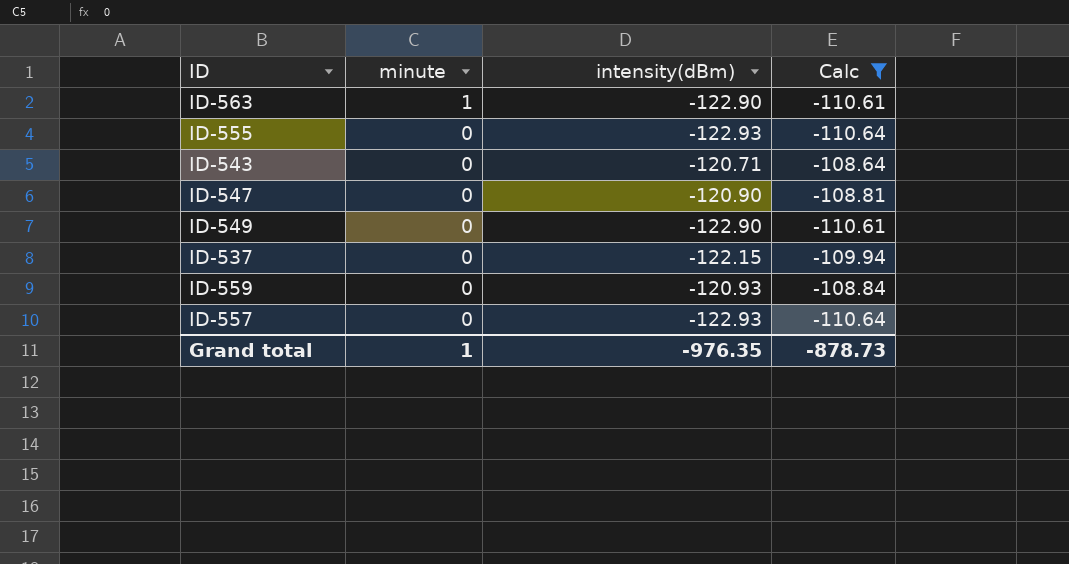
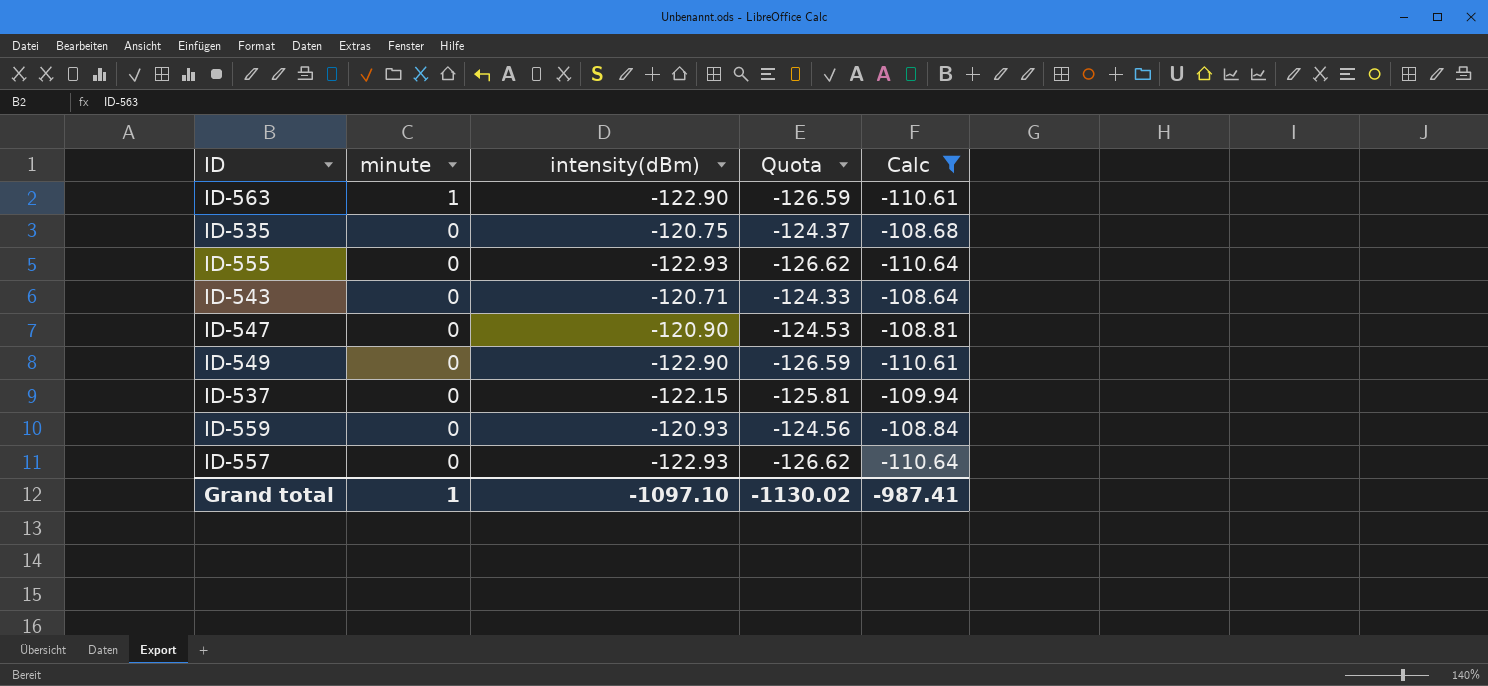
column Quota | formula: none -> [intensity(dBm)] * 1.03
row ID-535: none -> 0 | -120.75 | -124.37 | -108.68
Grand total | intensity(dBm): -976.35 -> -1097.10
Grand total | Calc: -878.73 -> -987.41

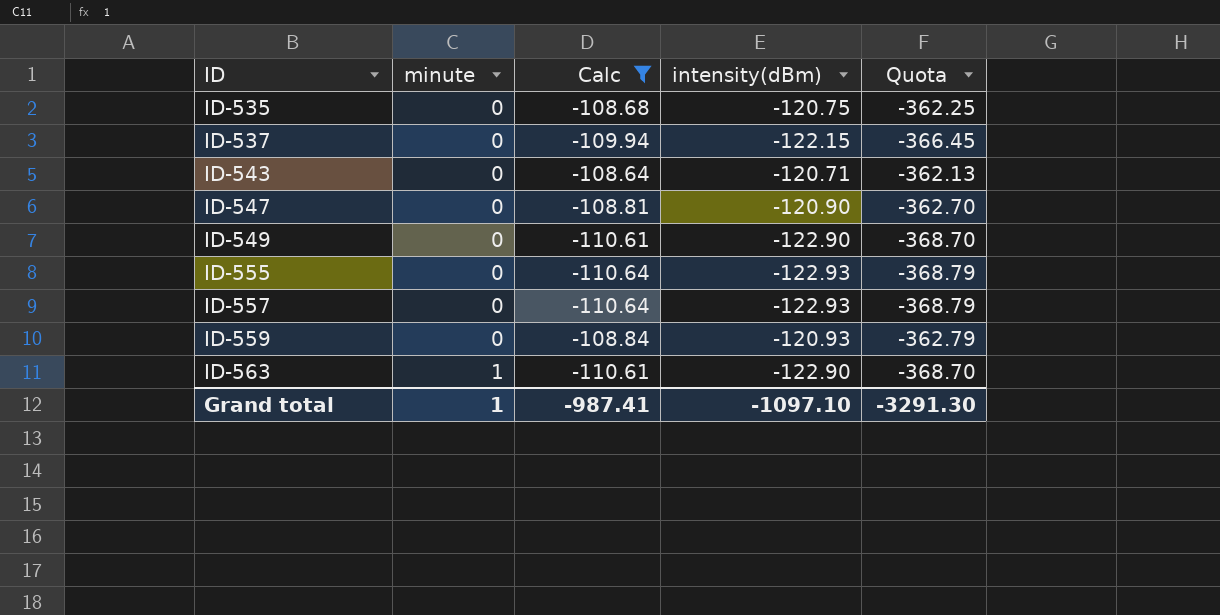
row order: minute descending -> ID ascending
column Calc | position: 5 -> 3
column Quota | formula: [intensity(dBm)] * 1.03 -> [intensity(dBm)] * 3
Grand total | Quota: -1130.02 -> -3291.30

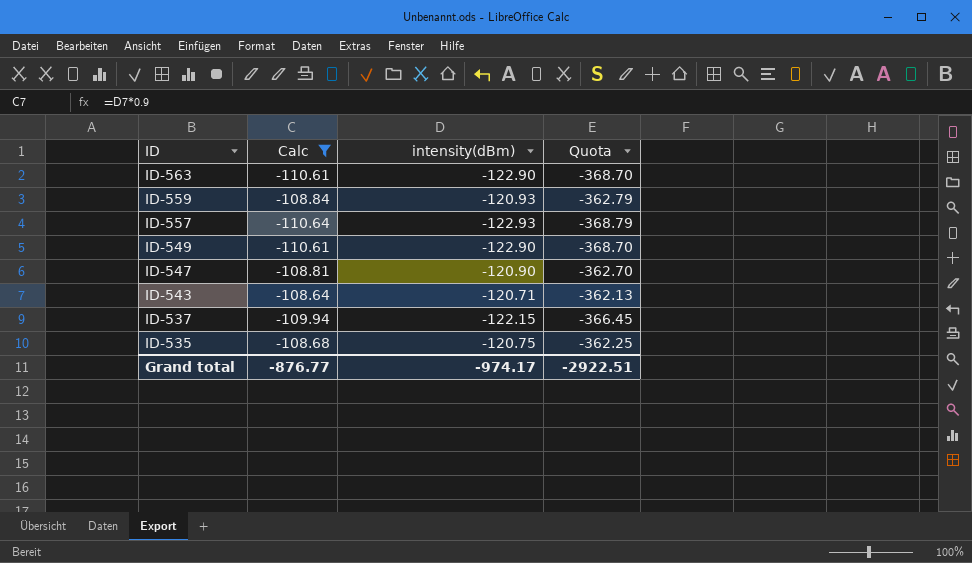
row order: ID ascending -> ID descending
column minute | position: 2 -> none
row ID-555: 0 | -110.64 | -122.93 | -368.79 -> none
Grand total | Calc: -987.41 -> -876.77
Grand total | intensity(dBm): -1097.10 -> -974.17
Grand total | Quota: -3291.30 -> -2922.51

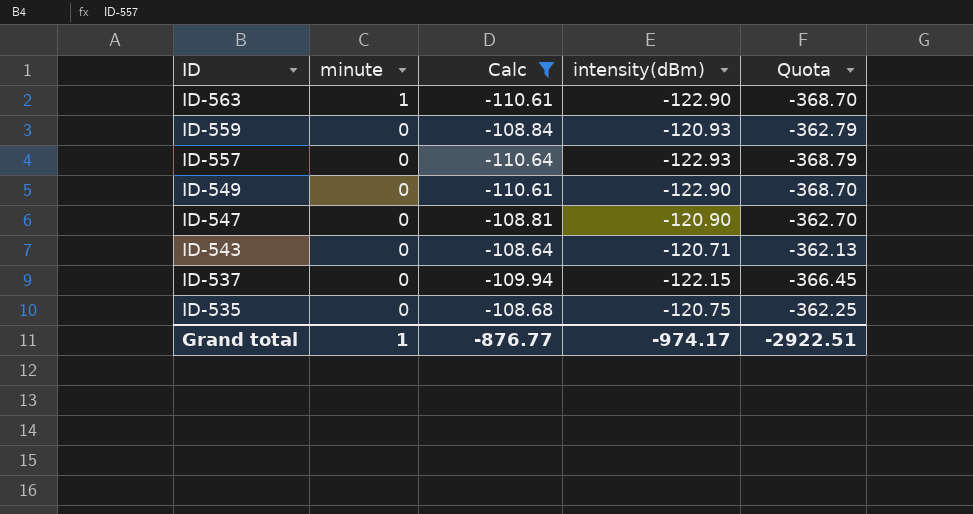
column minute | position: none -> 2

